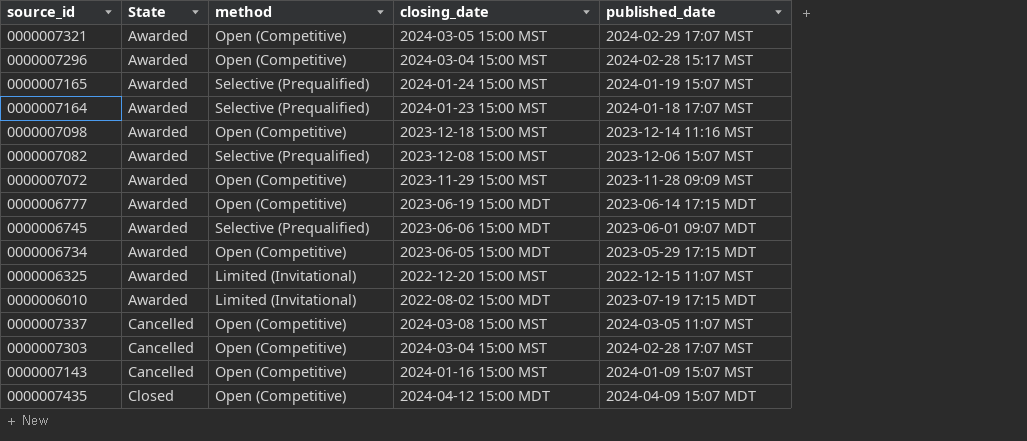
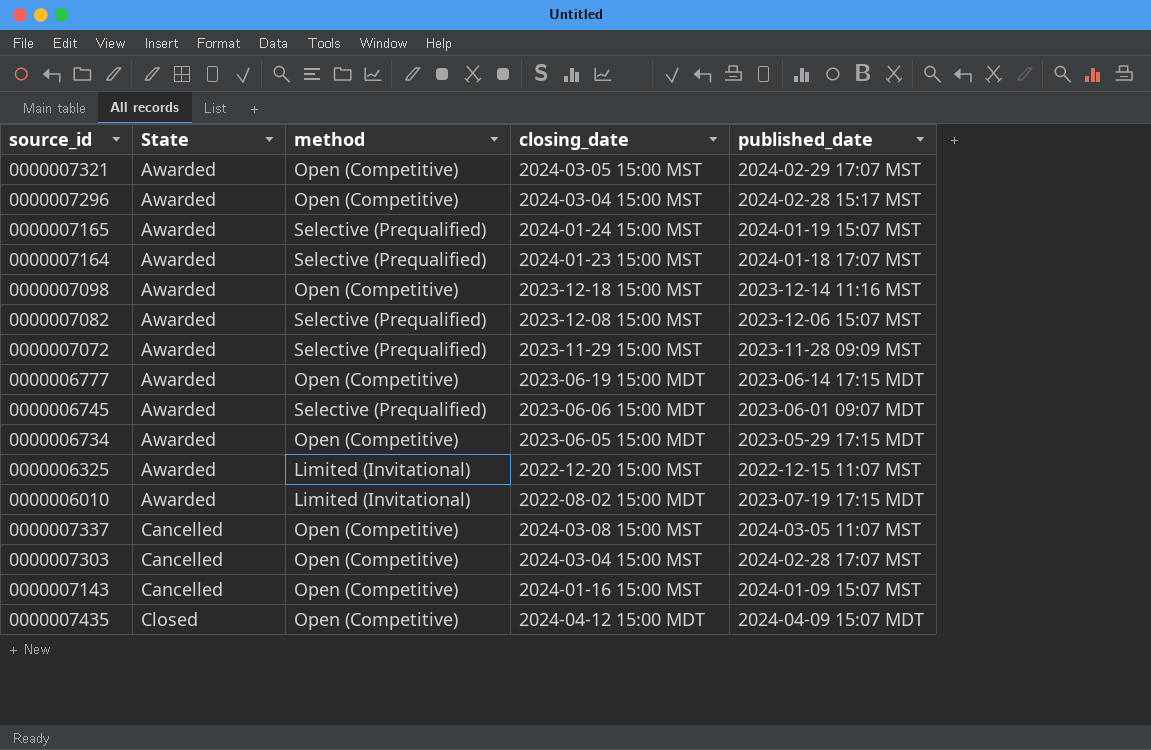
0000007072 | method: Open (Competitive) -> Selective (Prequalified)

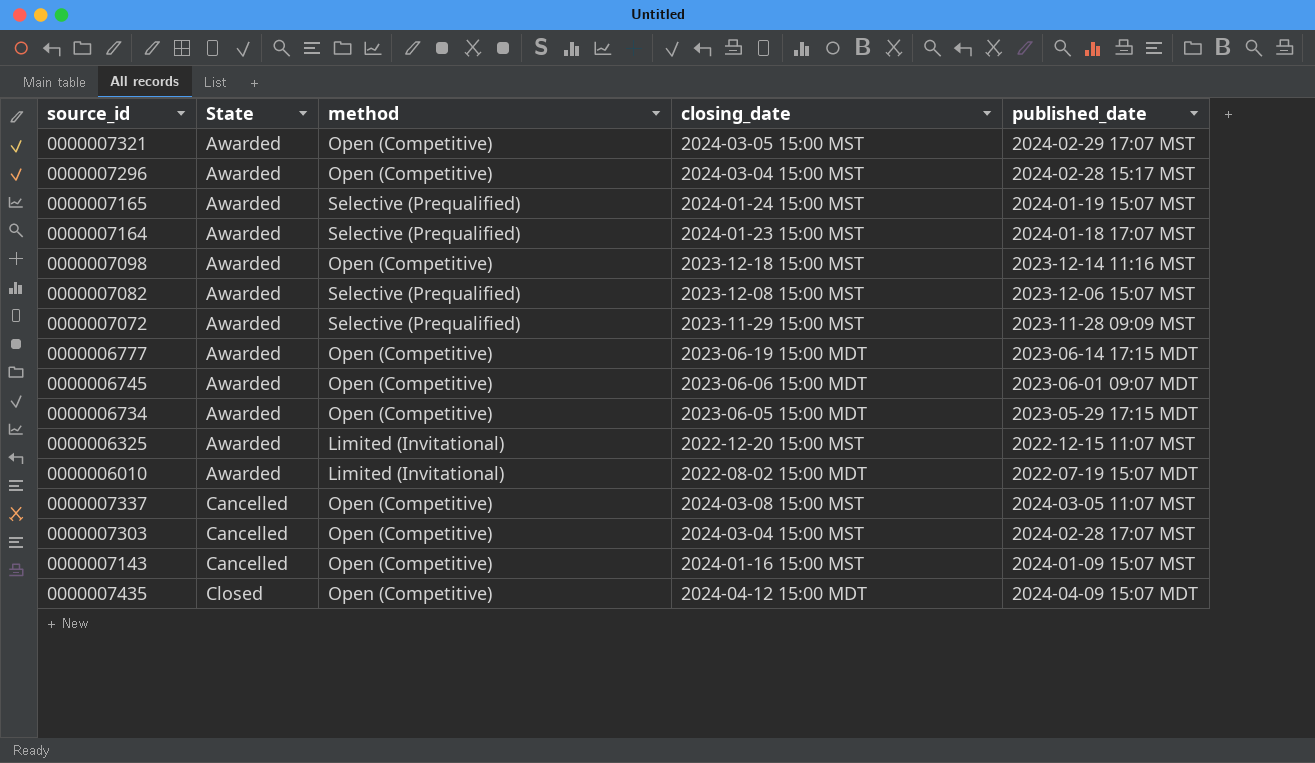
0000006745 | method: Selective (Prequalified) -> Open (Competitive)
0000006010 | published_date: 2023-07-19 17:15 MDT -> 2022-07-19 15:07 MDT

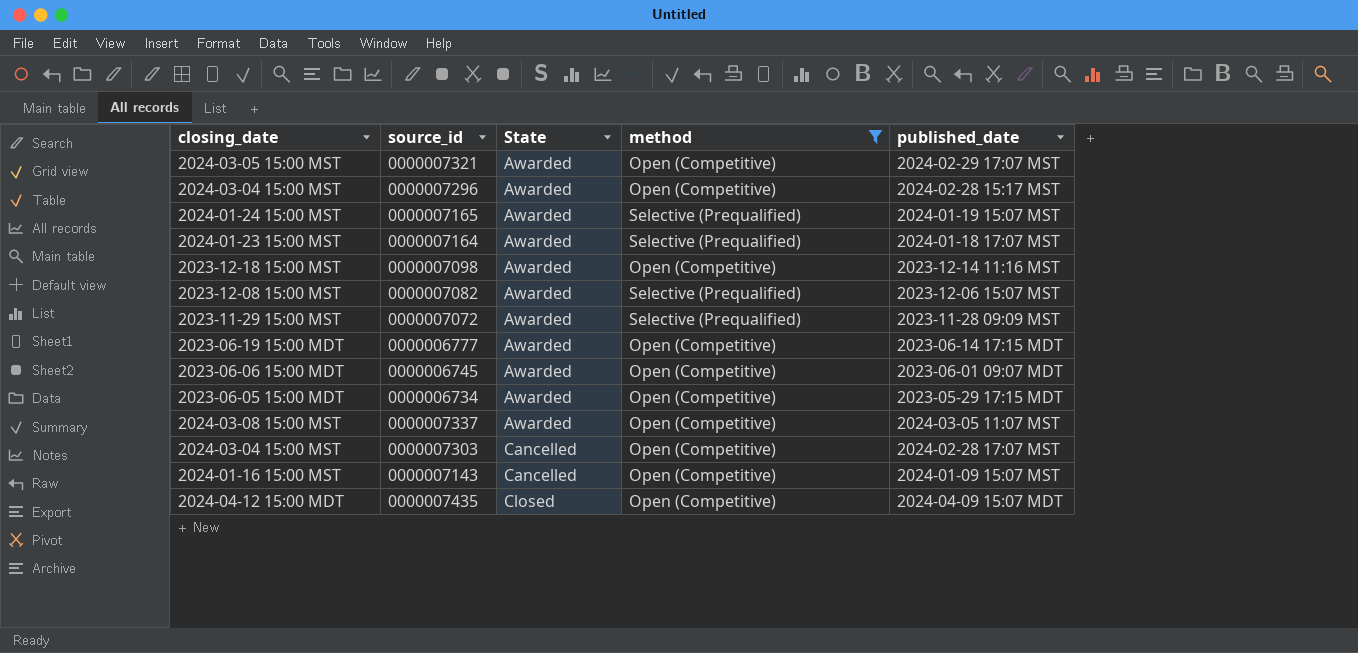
filter: none -> method != Limited (Invitational)
column closing_date | position: 4 -> 1
0000007337 | State: Cancelled -> Awarded

